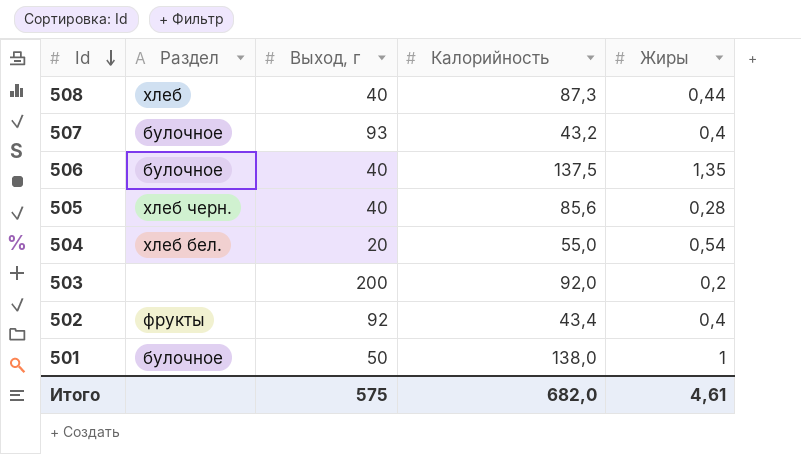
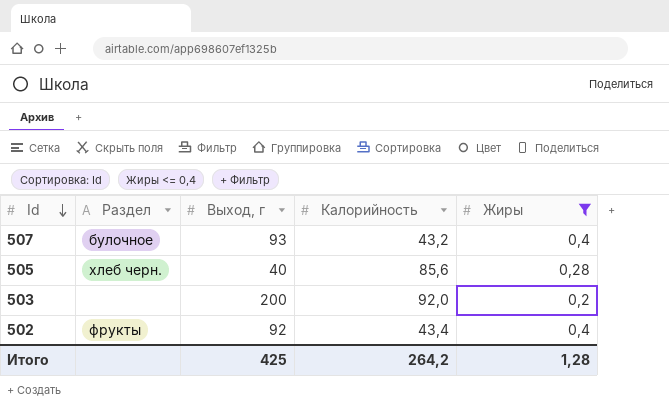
filter: none -> Жиры <= 0,4
Итого | Выход, г: 575 -> 425
Итого | Калорийность: 682,0 -> 264,2
Итого | Жиры: 4,61 -> 1,28

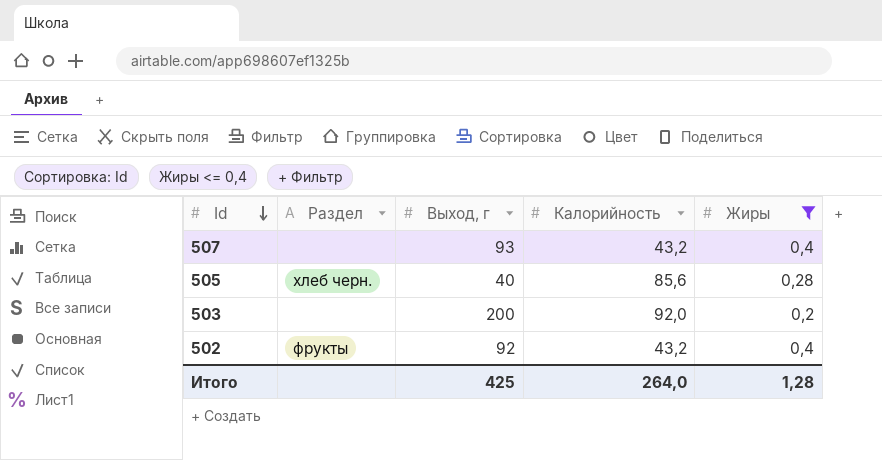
507 | Раздел: булочное -> none
502 | Калорийность: 43,4 -> 43,2
Итого | Калорийность: 264,2 -> 264,0

